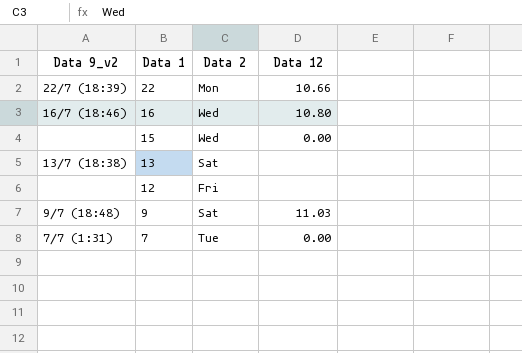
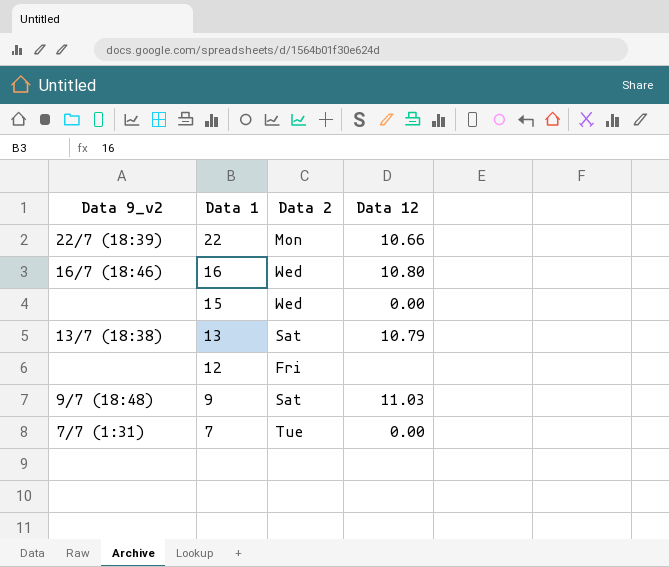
13 | Data 12: none -> 10.79

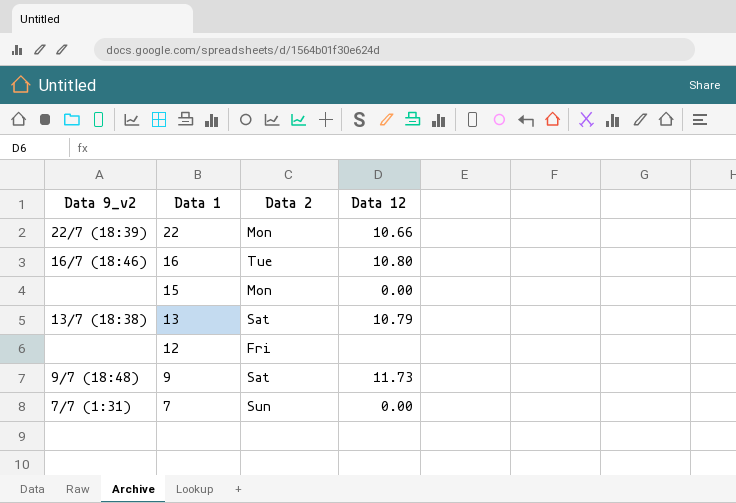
16 | Data 2: Wed -> Tue
15 | Data 2: Wed -> Mon
9 | Data 12: 11.03 -> 11.73
7 | Data 2: Tue -> Sun

